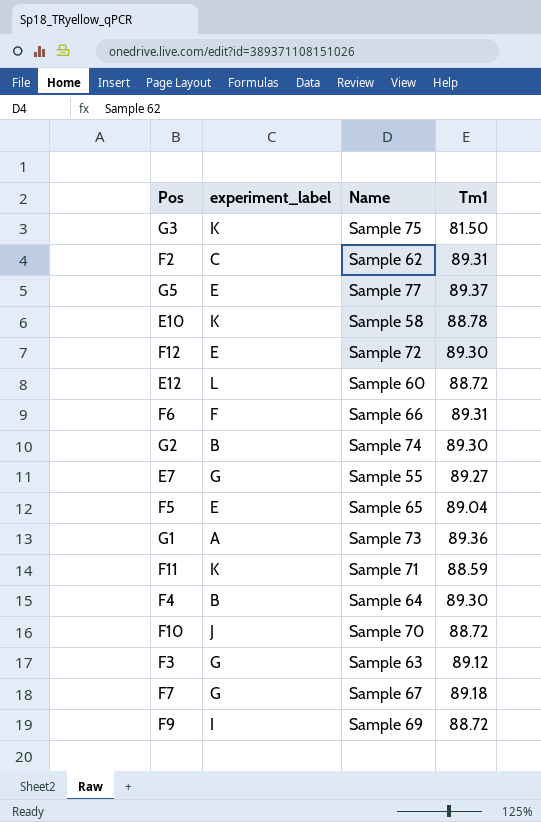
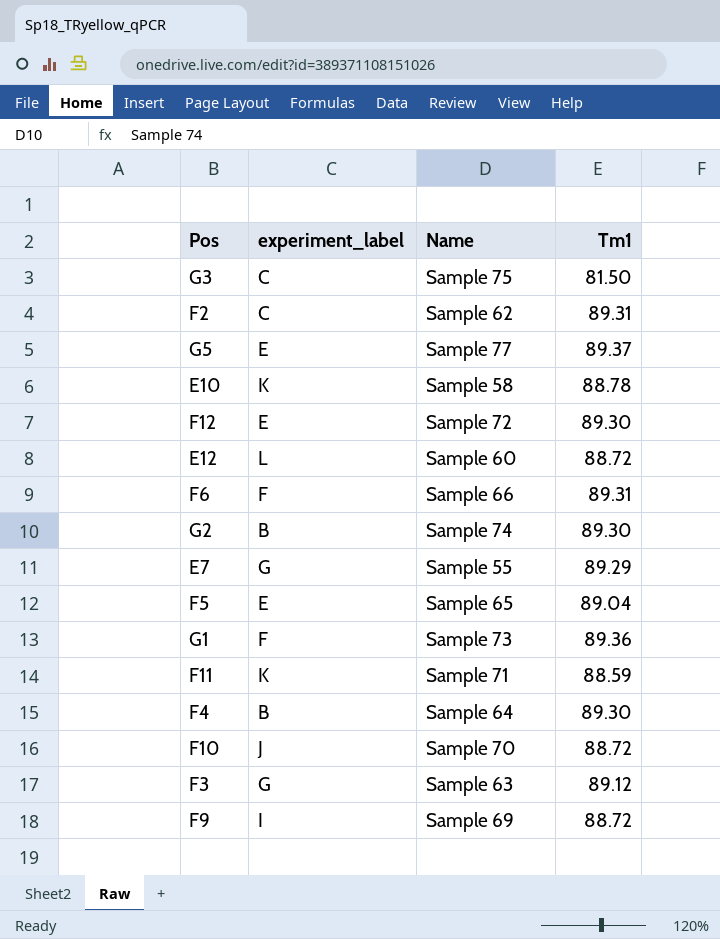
row F7: G | Sample 67 | 89.18 -> none
G3 | experiment_label: K -> C
E7 | Tm1: 89.27 -> 89.29
G1 | experiment_label: A -> F

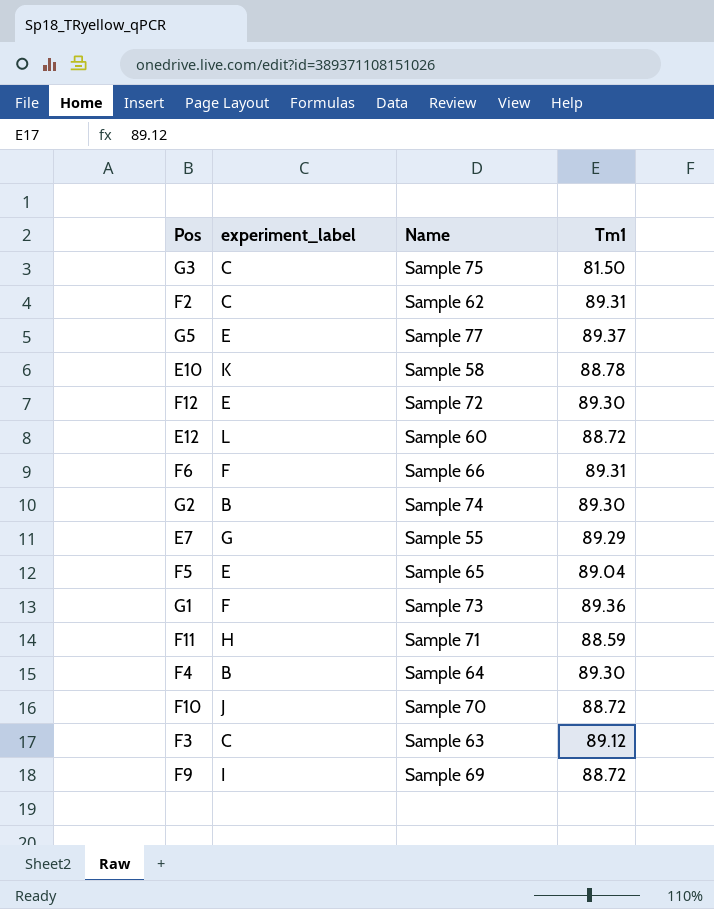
F11 | experiment_label: K -> H
F3 | experiment_label: G -> C

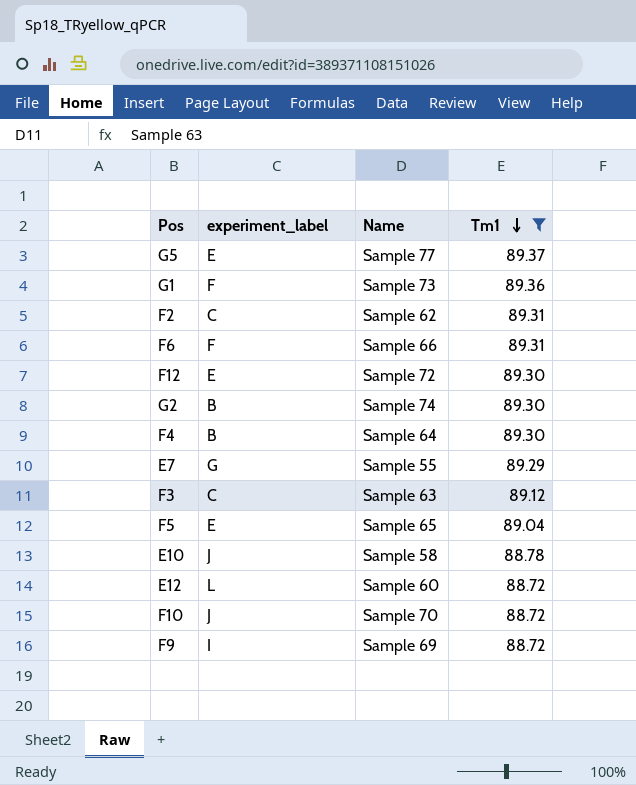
filter: none -> Tm1 >= 88.72
row order: none -> Tm1 descending
E10 | experiment_label: K -> J

